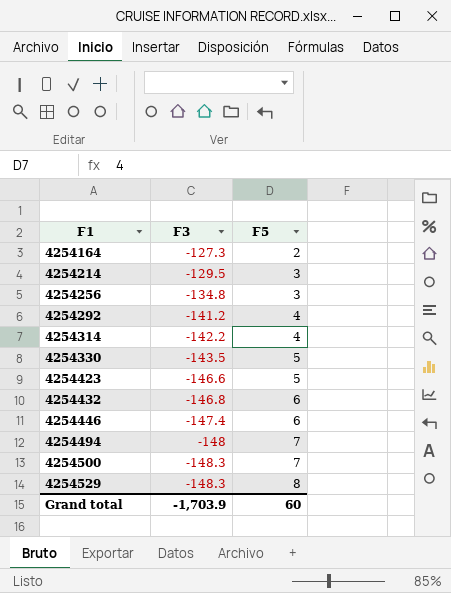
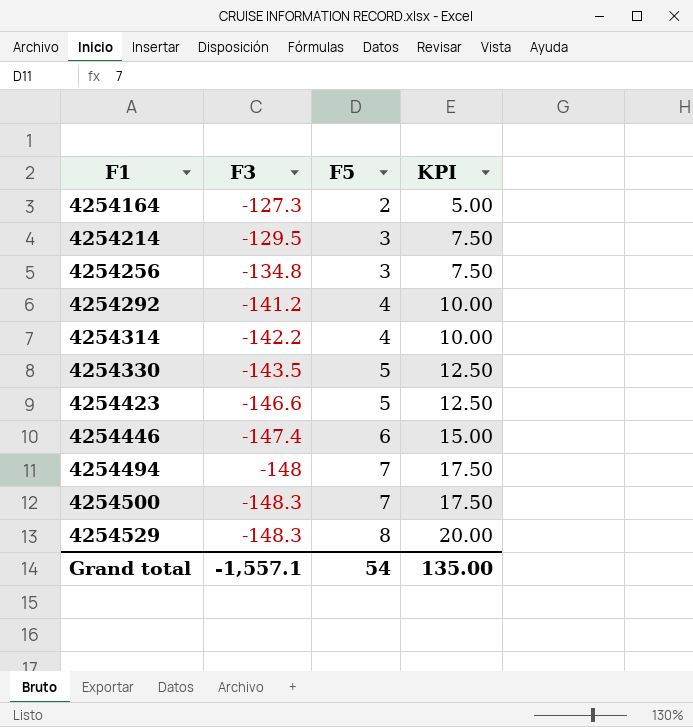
column KPI | formula: none -> [F5] * 2.5
row 4254432: -146.8 | 6 -> none
Grand total | F3: -1,703.9 -> -1,557.1
Grand total | F5: 60 -> 54

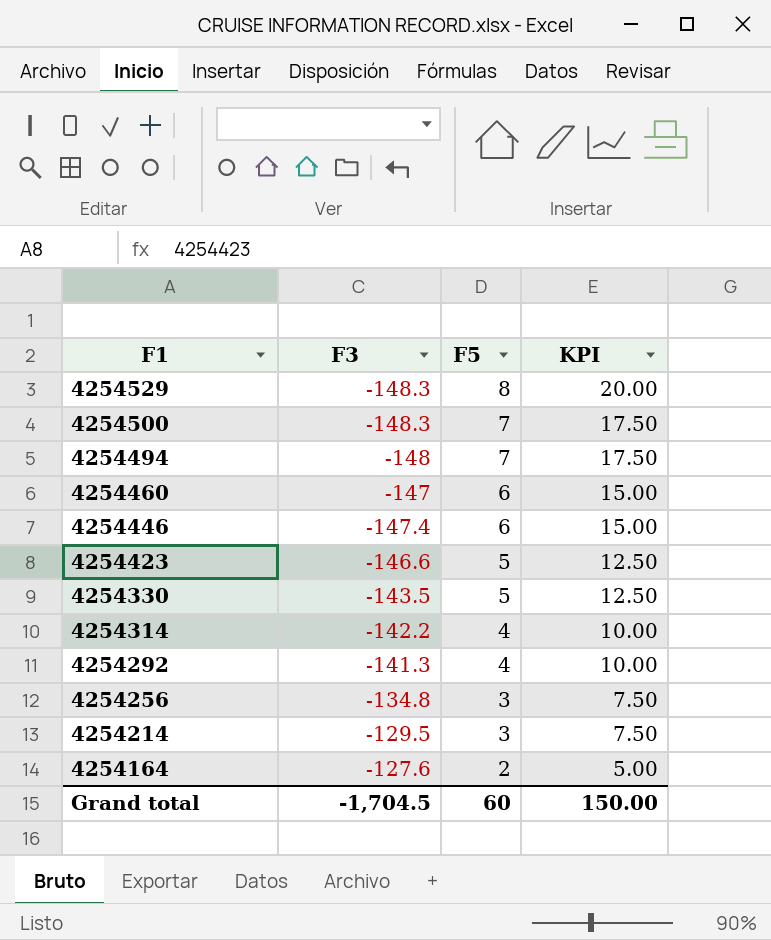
row order: F1 ascending -> F1 descending
row 4254460: none -> -147 | 6 | 15.00
4254292 | F3: -141.2 -> -141.3
4254164 | F3: -127.3 -> -127.6
Grand total | F3: -1,557.1 -> -1,704.5
Grand total | F5: 54 -> 60
Grand total | KPI: 135.00 -> 150.00

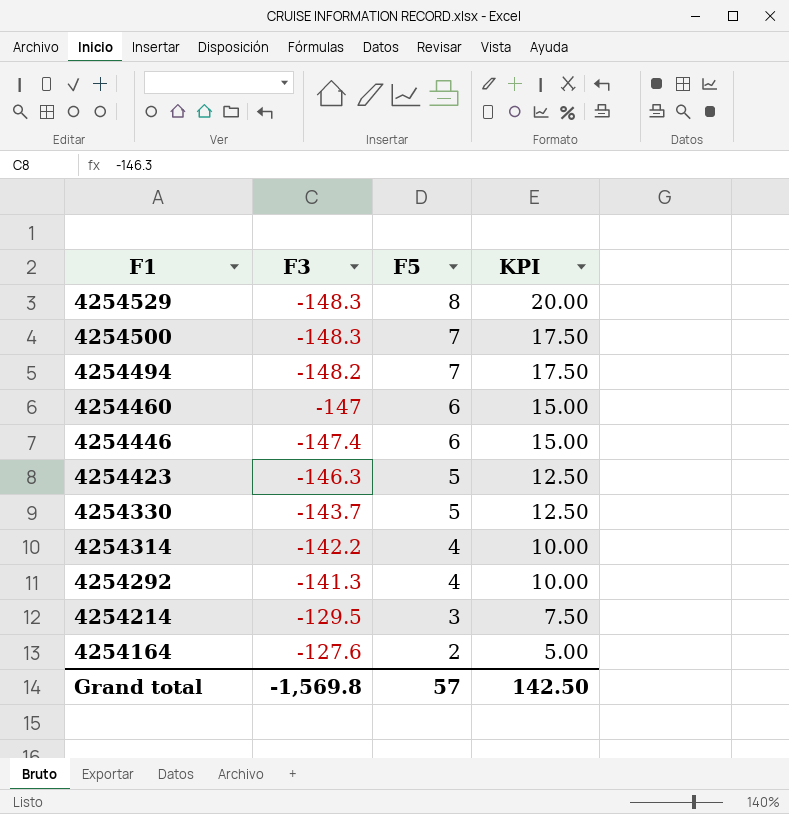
row 4254256: -134.8 | 3 | 7.50 -> none
4254494 | F3: -148 -> -148.2
4254423 | F3: -146.6 -> -146.3
4254330 | F3: -143.5 -> -143.7
Grand total | F3: -1,704.5 -> -1,569.8
Grand total | F5: 60 -> 57
Grand total | KPI: 150.00 -> 142.50

